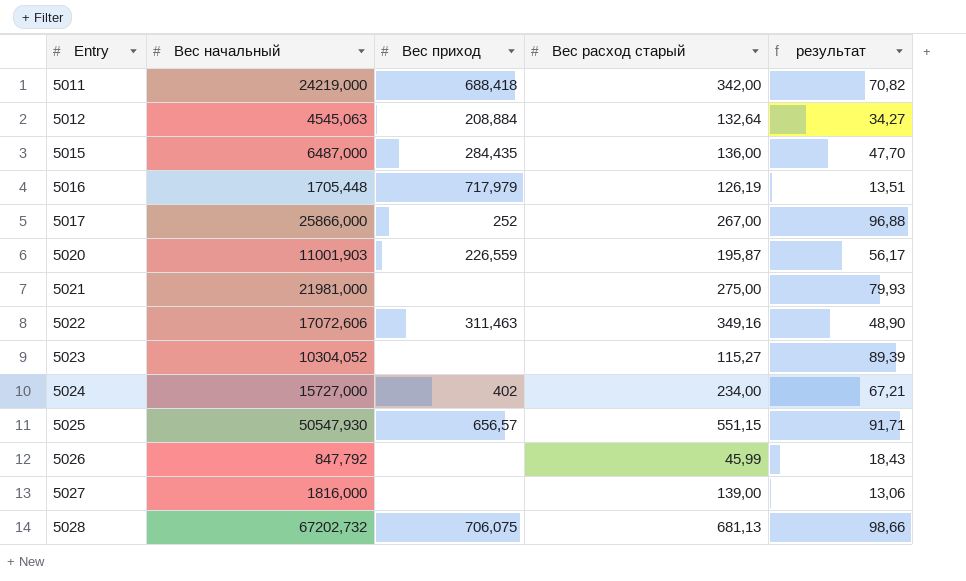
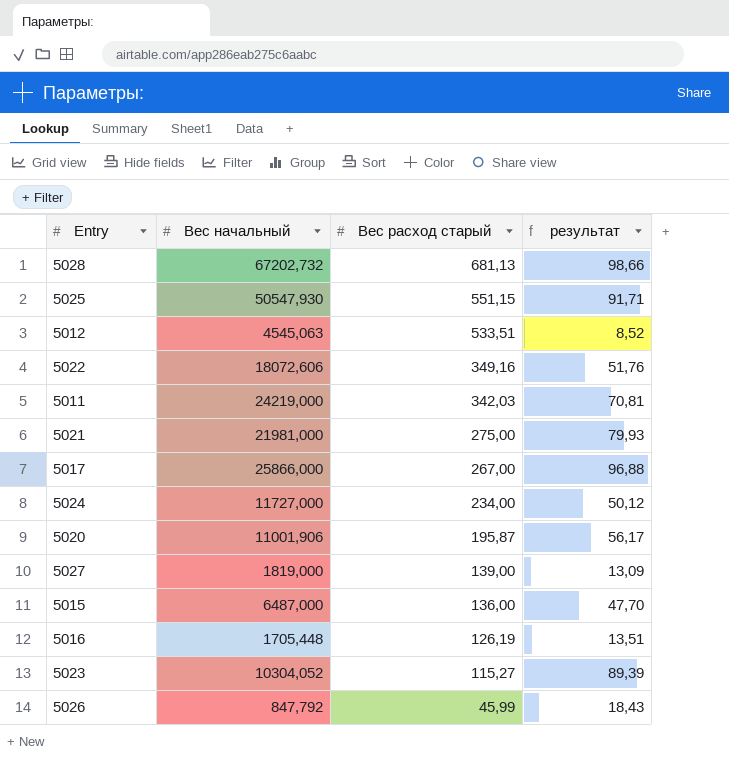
row order: Entry ascending -> Вес расход старый descending
column Вес приход | position: 3 -> none
5012 | Вес расход старый: 132,64 -> 533,51
5012 | результат: 34,27 -> 8,52
5022 | Вес начальный: 17072,606 -> 18072,606
5022 | результат: 48,90 -> 51,76
5011 | Вес расход старый: 342,00 -> 342,03
5011 | результат: 70,82 -> 70,81
5024 | Вес начальный: 15727,000 -> 11727,000
5024 | результат: 67,21 -> 50,12
5020 | Вес начальный: 11001,903 -> 11001,906
5027 | Вес начальный: 1816,000 -> 1819,000
5027 | результат: 13,06 -> 13,09

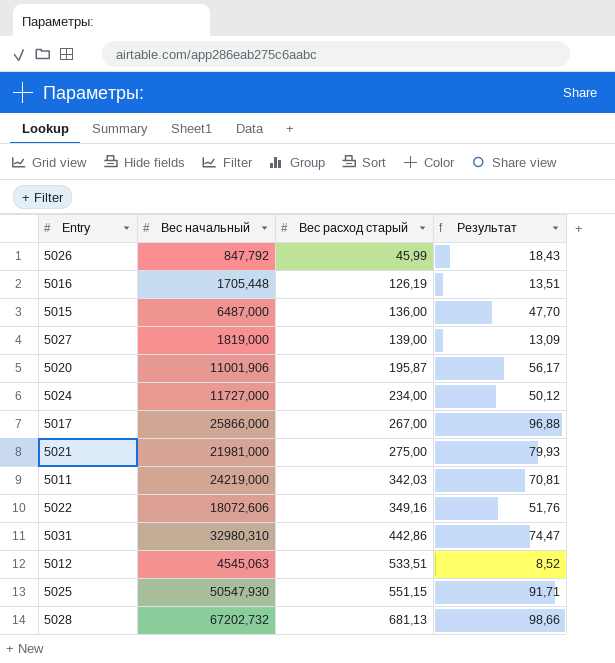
row order: Вес расход старый descending -> Вес расход старый ascending
column name: результат -> Результат
row 5023: 10304,052 | 115,27 | 89,39 -> none
row 5031: none -> 32980,310 | 442,86 | 74,47

